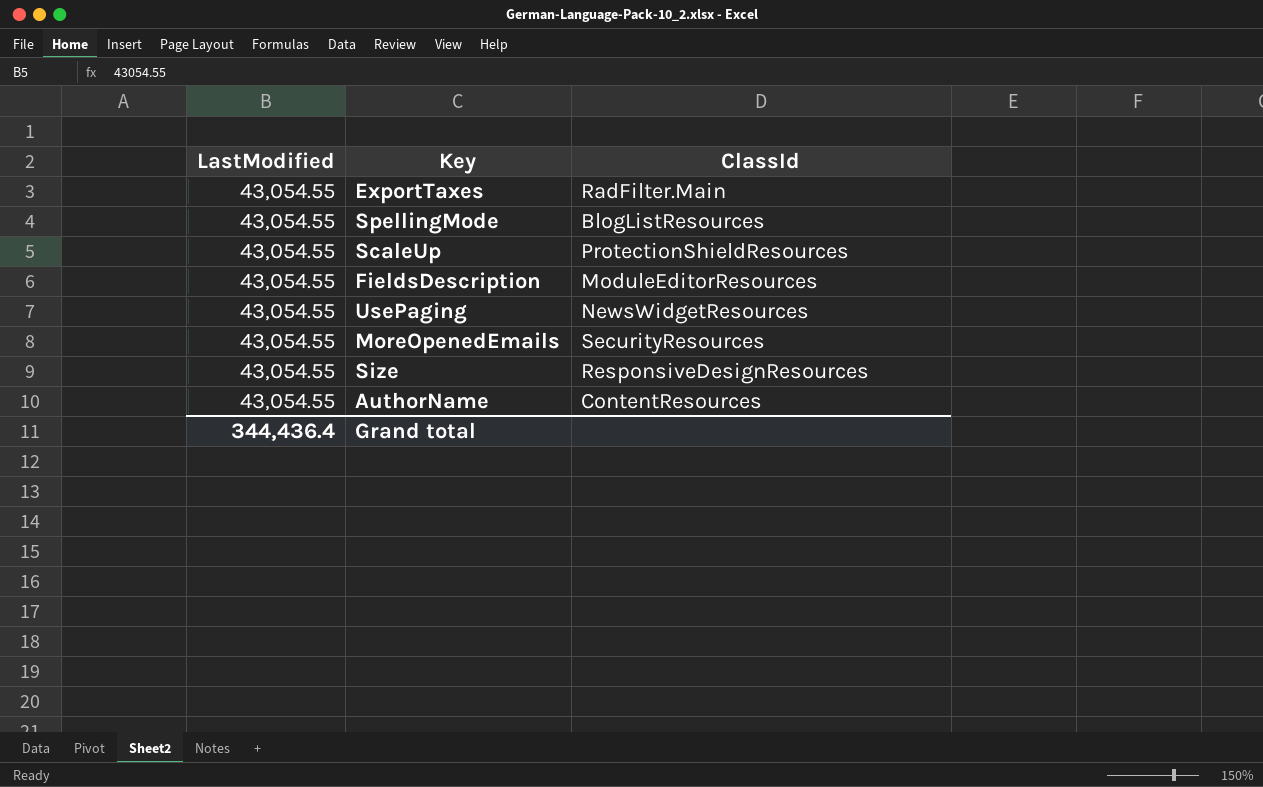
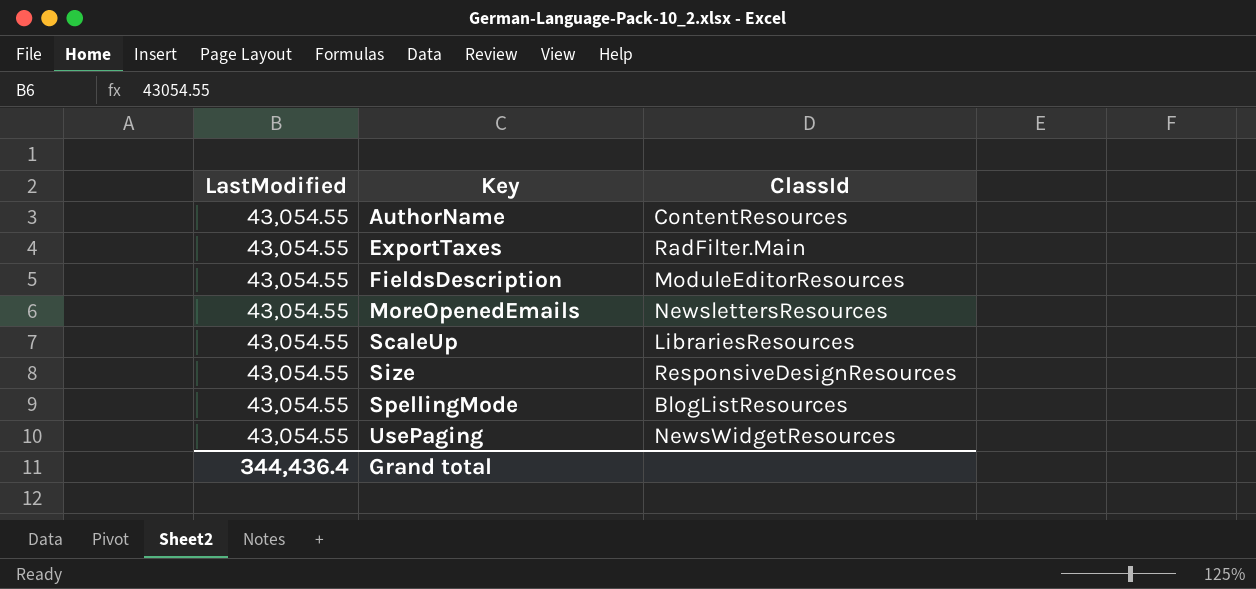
row order: none -> Key ascending
MoreOpenedEmails | ClassId: SecurityResources -> NewslettersResources
ScaleUp | ClassId: ProtectionShieldResources -> LibrariesResources

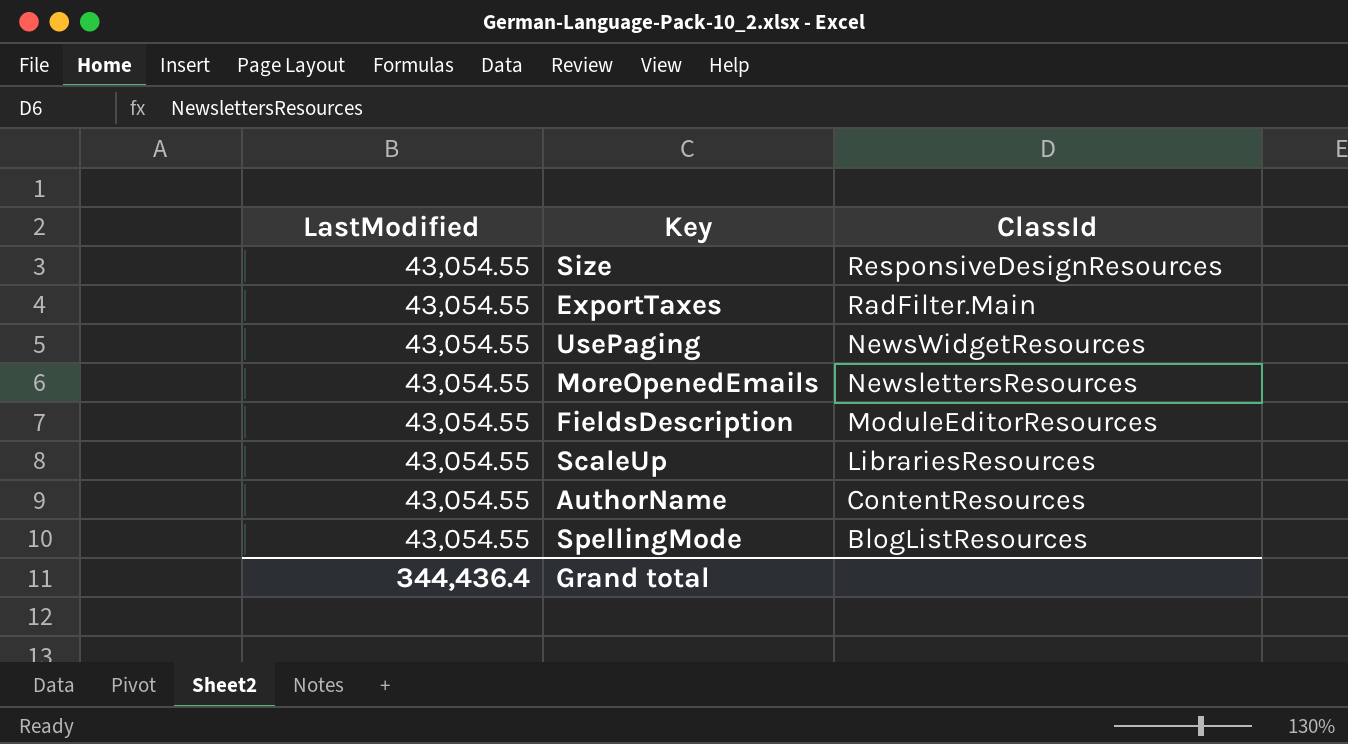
row order: Key ascending -> ClassId descending

